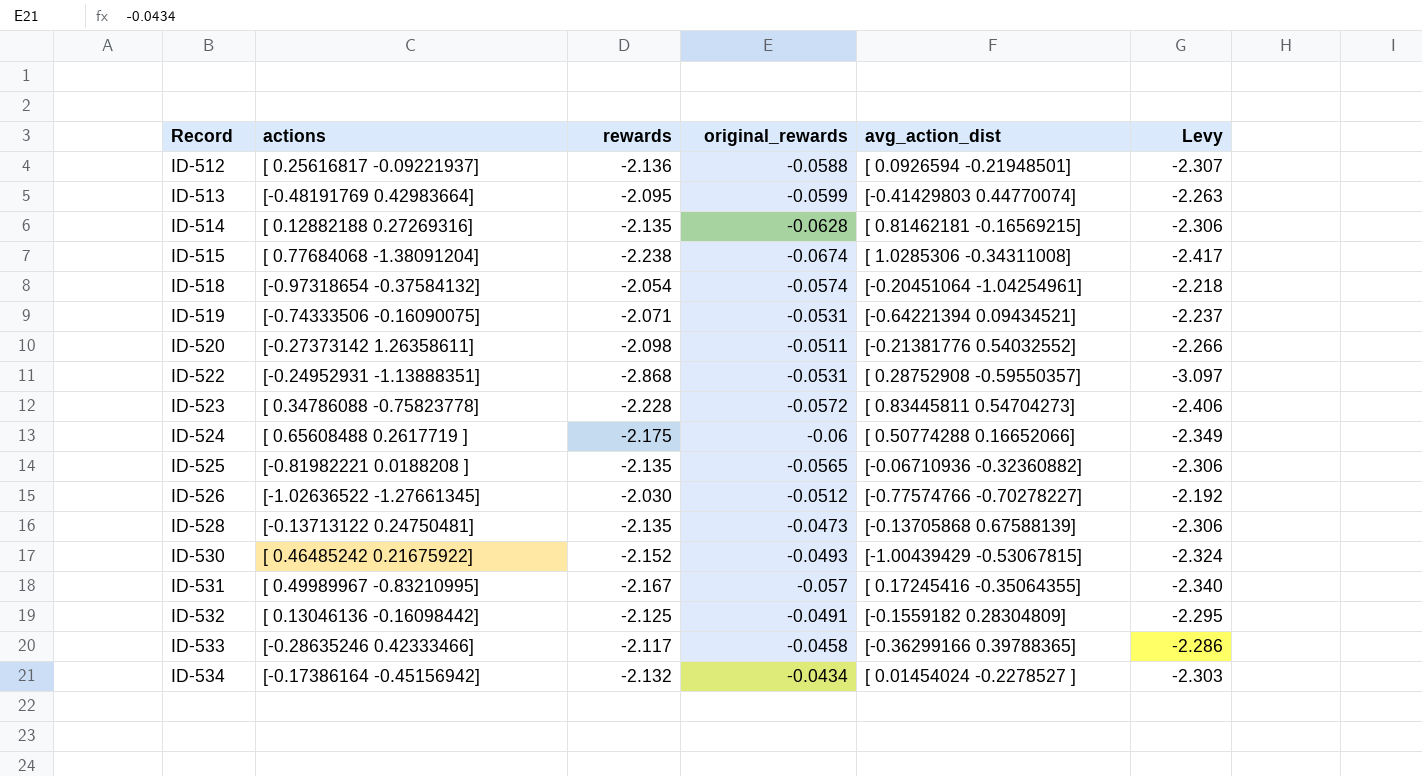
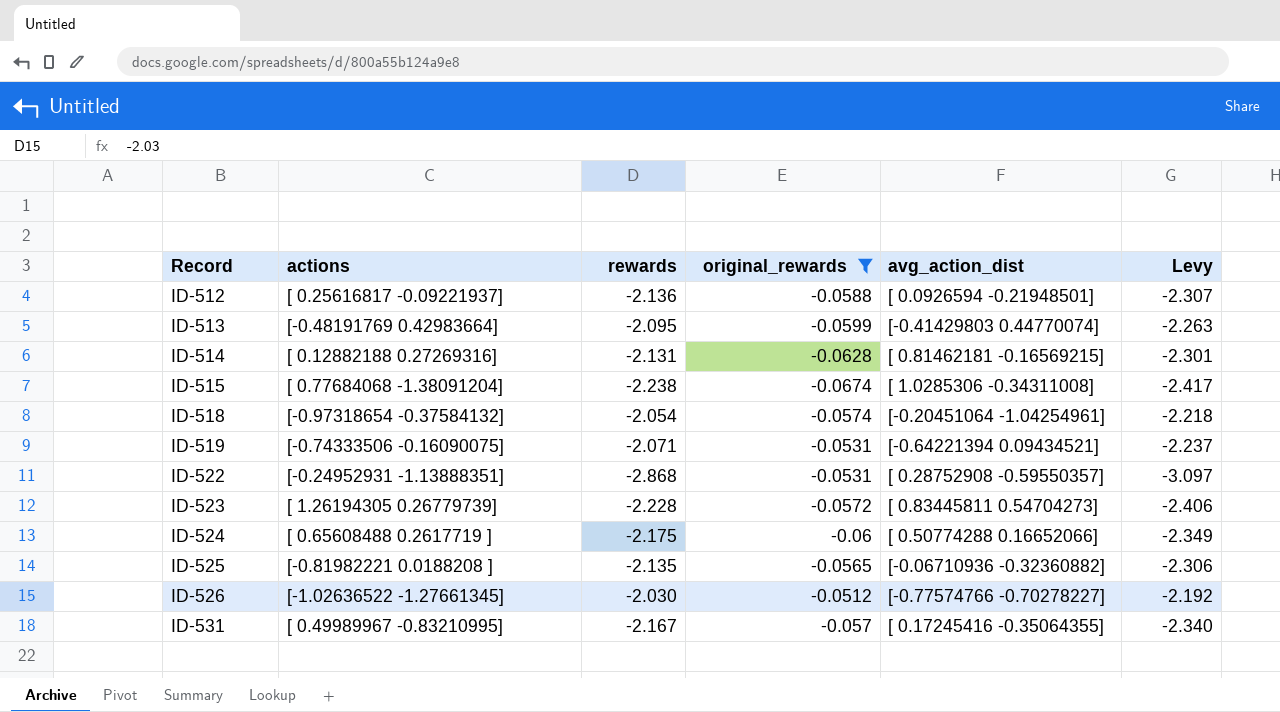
filter: none -> original_rewards <= -0.0512
ID-514 | rewards: -2.135 -> -2.131
ID-514 | Levy: -2.306 -> -2.301
ID-523 | actions: [ 0.34786088 -0.75823778] -> [ 1.26194305 0.26779739]

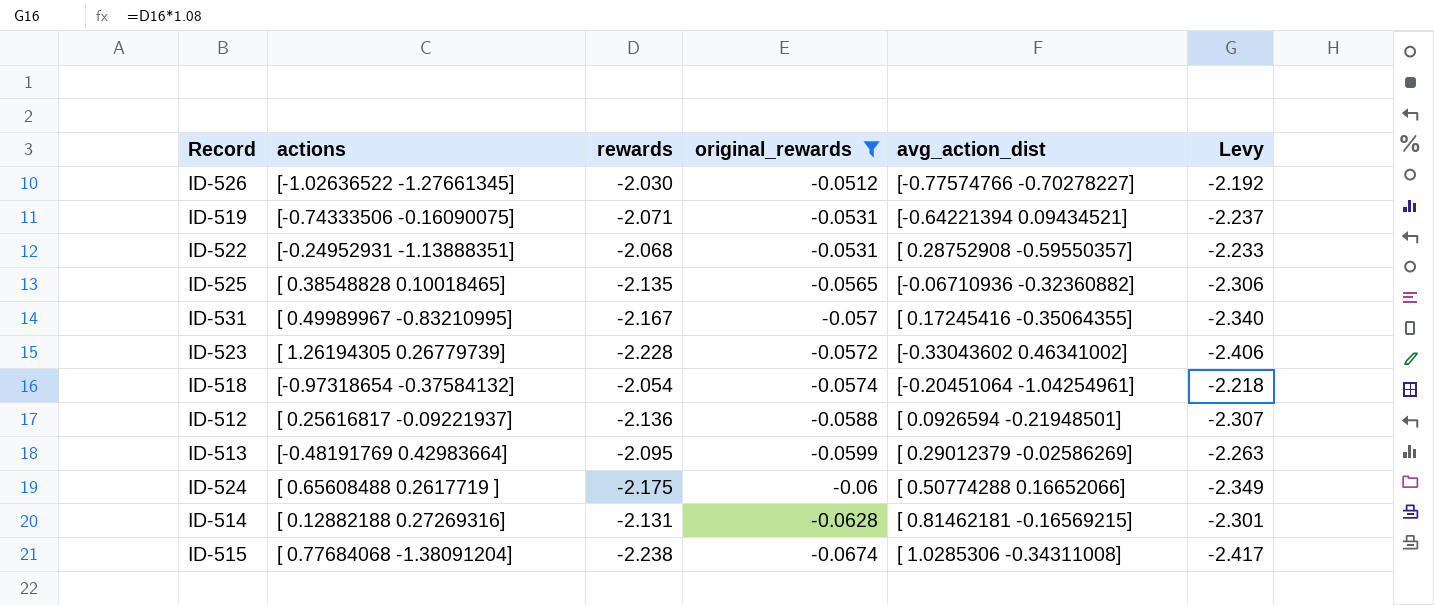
row order: Record ascending -> original_rewards descending
ID-522 | rewards: -2.868 -> -2.068
ID-522 | Levy: -3.097 -> -2.233
ID-525 | actions: [-0.81982221 0.0188208 ] -> [ 0.38548828 0.10018465]
ID-523 | avg_action_dist: [ 0.83445811 0.54704273] -> [-0.33043602 0.46341002]
ID-513 | avg_action_dist: [-0.41429803 0.44770074] -> [ 0.29012379 -0.02586269]

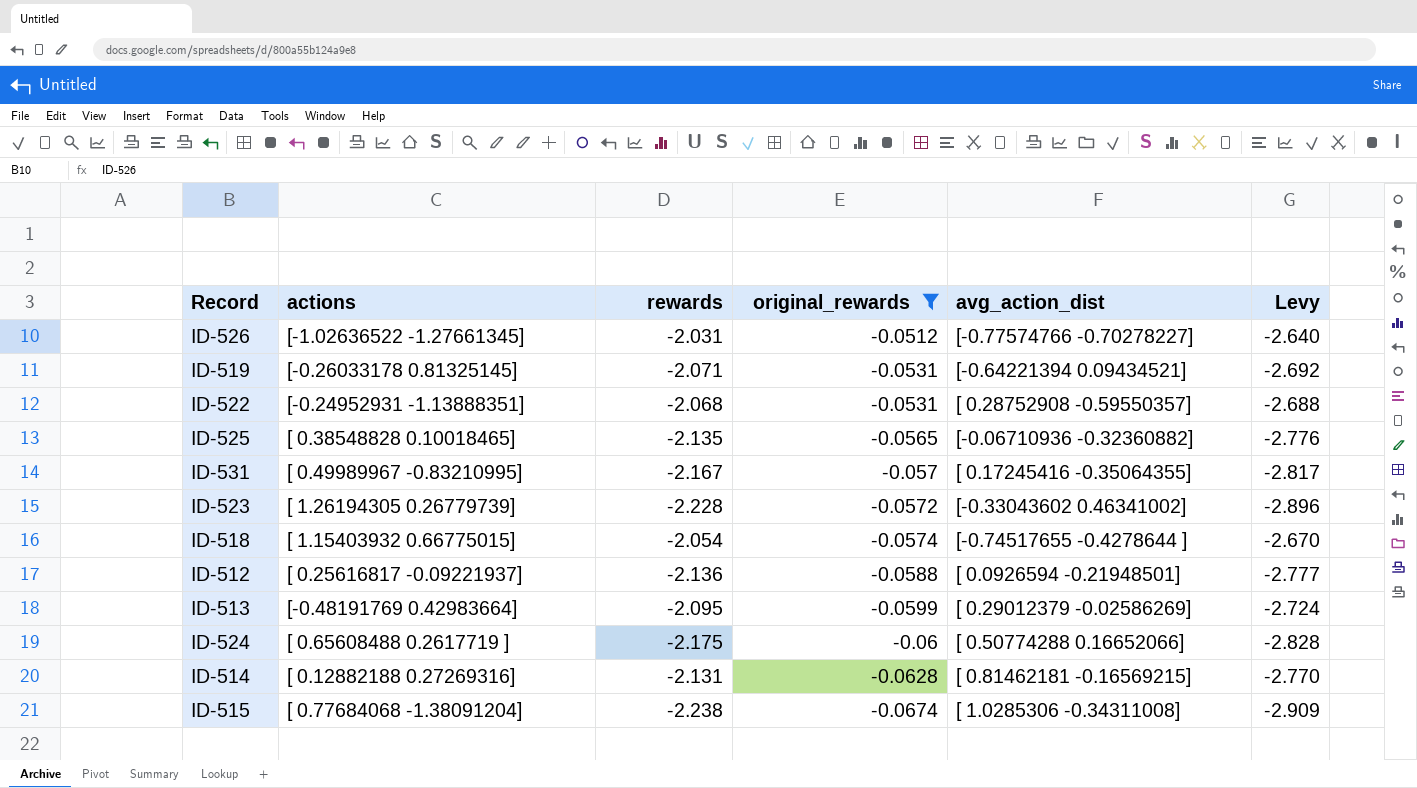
column Levy | formula: [rewards] * 1.08 -> [rewards] * 1.3
ID-526 | rewards: -2.030 -> -2.031
ID-519 | actions: [-0.74333506 -0.16090075] -> [-0.26033178 0.81325145]
ID-518 | actions: [-0.97318654 -0.37584132] -> [ 1.15403932 0.66775015]
ID-518 | avg_action_dist: [-0.20451064 -1.04254961] -> [-0.74517655 -0.4278644 ]

